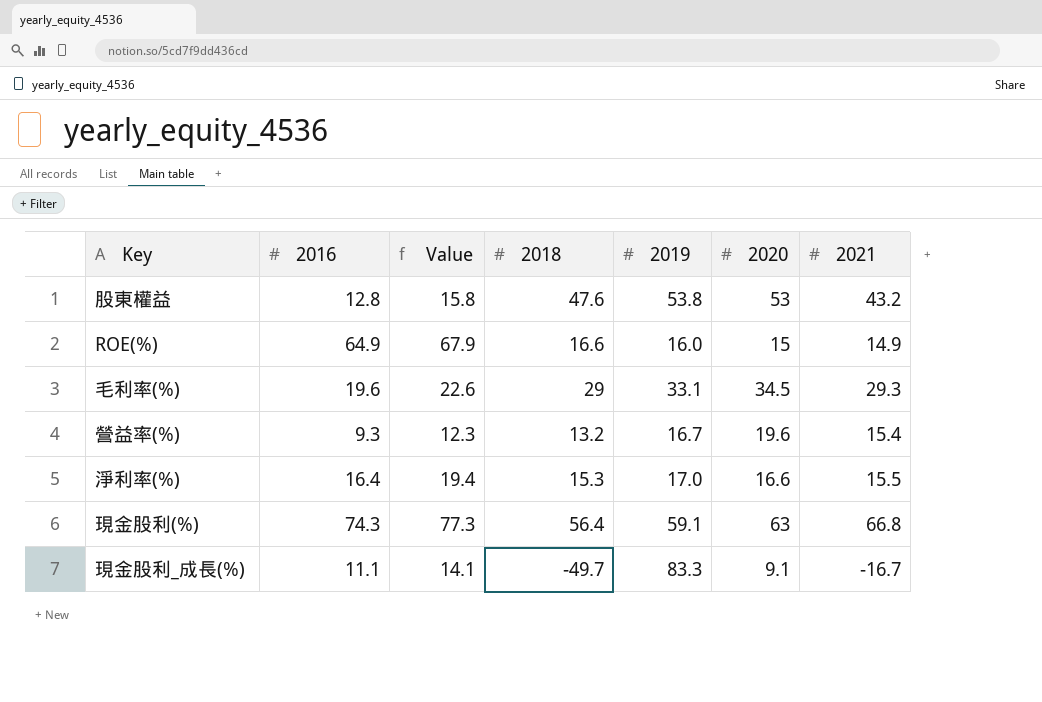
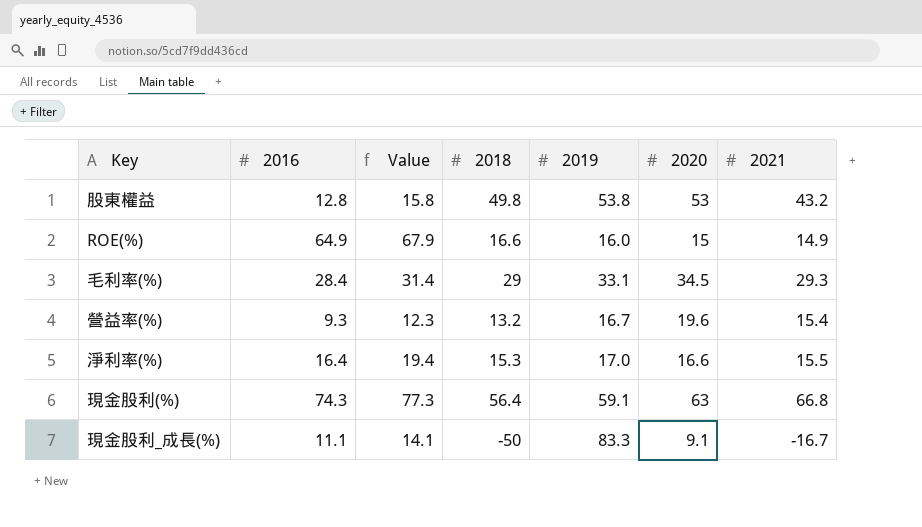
股東權益 | 2018: 47.6 -> 49.8
毛利率(%) | 2016: 19.6 -> 28.4
毛利率(%) | Value: 22.6 -> 31.4
現金股利_成長(%) | 2018: -49.7 -> -50

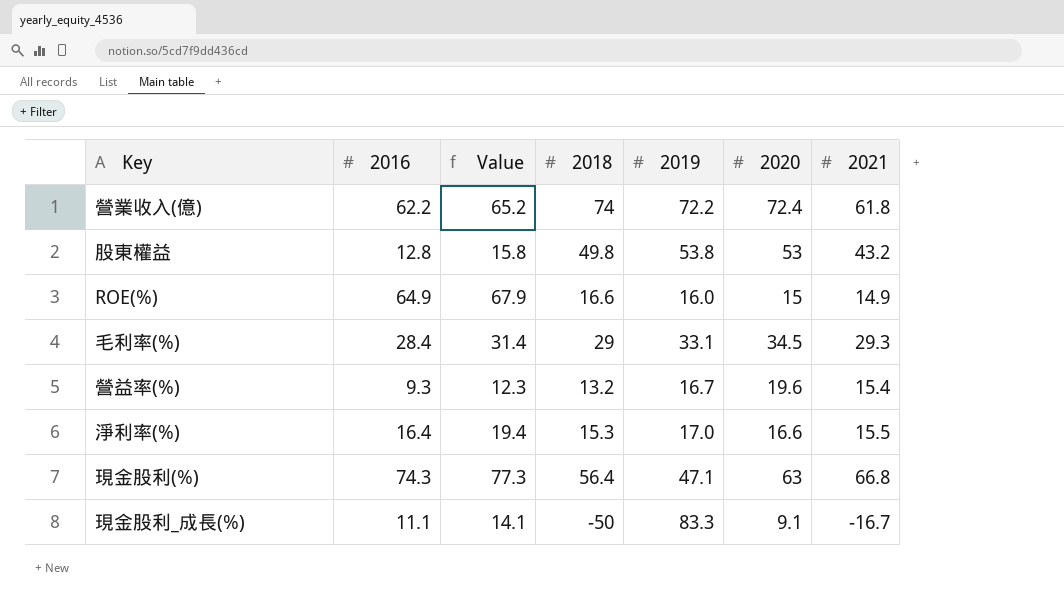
row 營業收入(億): none -> 62.2 | 65.2 | 74 | 72.2 | 72.4 | 61.8
現金股利(%) | 2019: 59.1 -> 47.1

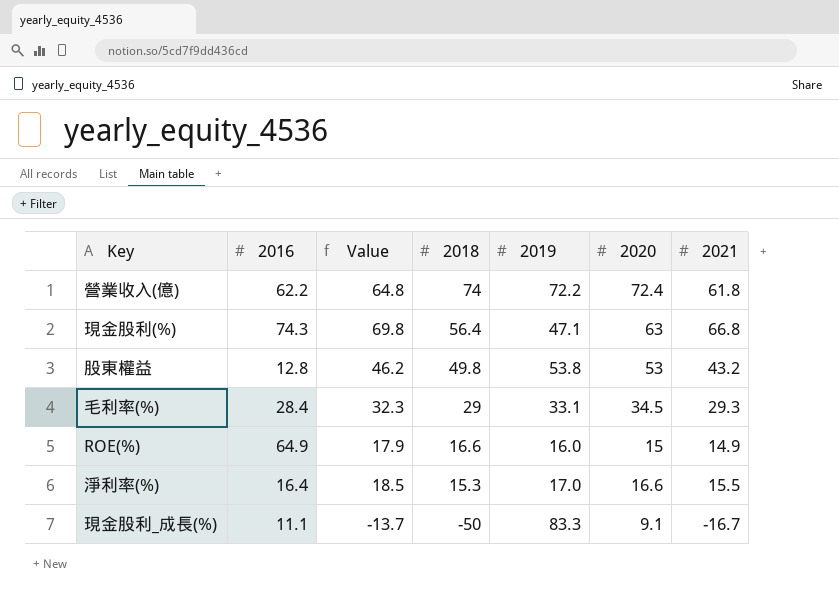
row order: none -> 2018 descending
column Value | formula: [2016] + 3 -> [2021] + 3
row 營益率(%): 9.3 | 12.3 | 13.2 | 16.7 | 19.6 | 15.4 -> none

